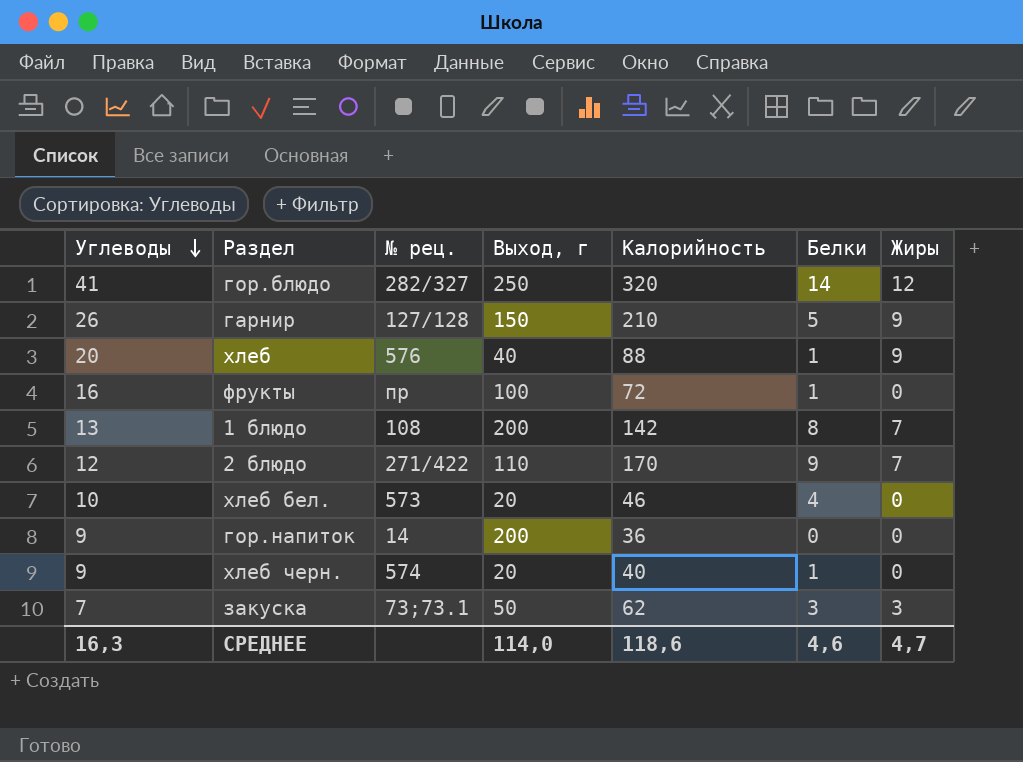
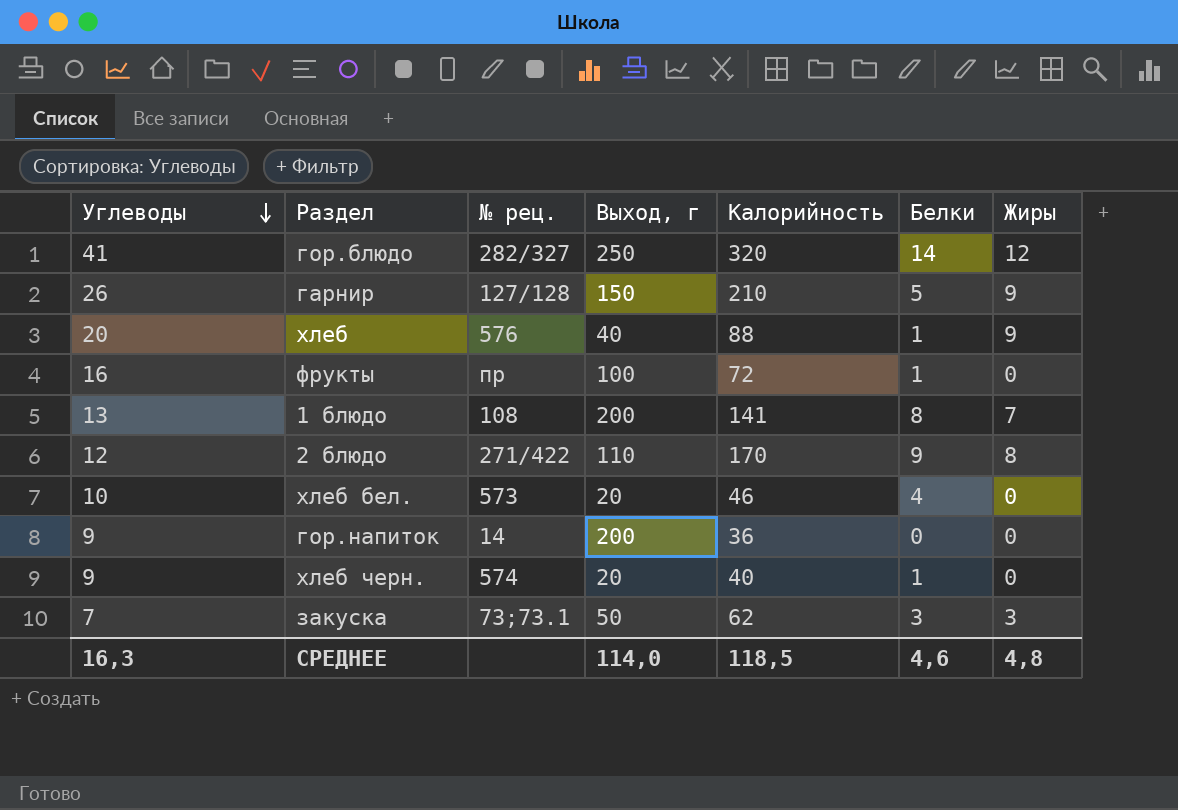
1 блюдо | Калорийность: 142 -> 141
2 блюдо | Жиры: 7 -> 8
СРЕДНЕЕ | Калорийность: 118,6 -> 118,5
СРЕДНЕЕ | Жиры: 4,7 -> 4,8

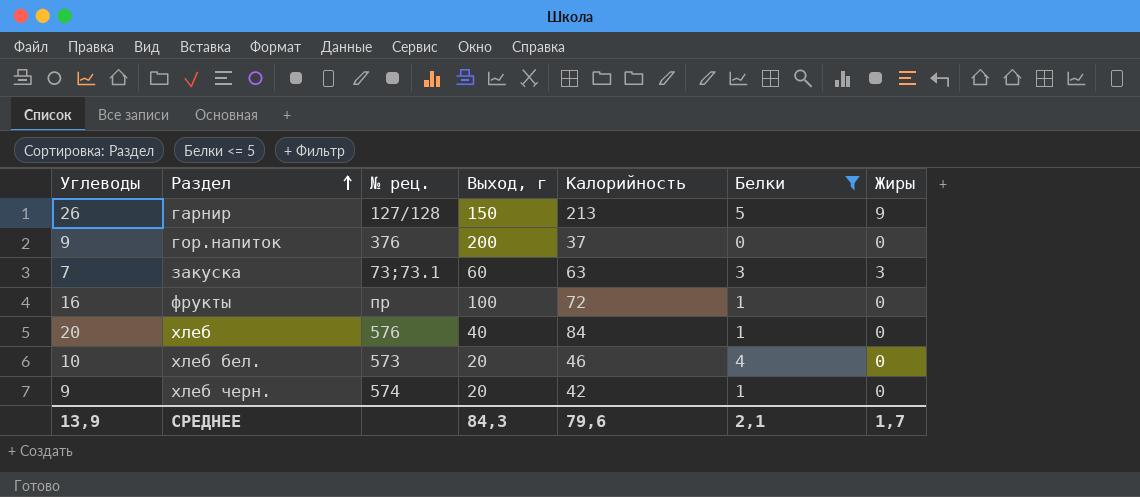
filter: none -> Белки <= 5
row order: Углеводы descending -> Раздел ascending
гарнир | Калорийность: 210 -> 213
гор.напиток | № рец.: 14 -> 376
гор.напиток | Калорийность: 36 -> 37
закуска | Выход, г: 50 -> 60
закуска | Калорийность: 62 -> 63
хлеб | Калорийность: 88 -> 84
хлеб | Жиры: 9 -> 0
хлеб черн. | Калорийность: 40 -> 42
СРЕДНЕЕ | Углеводы: 16,3 -> 13,9
СРЕДНЕЕ | Выход, г: 114,0 -> 84,3
СРЕДНЕЕ | Калорийность: 118,5 -> 79,6
СРЕДНЕЕ | Белки: 4,6 -> 2,1
СРЕДНЕЕ | Жиры: 4,8 -> 1,7

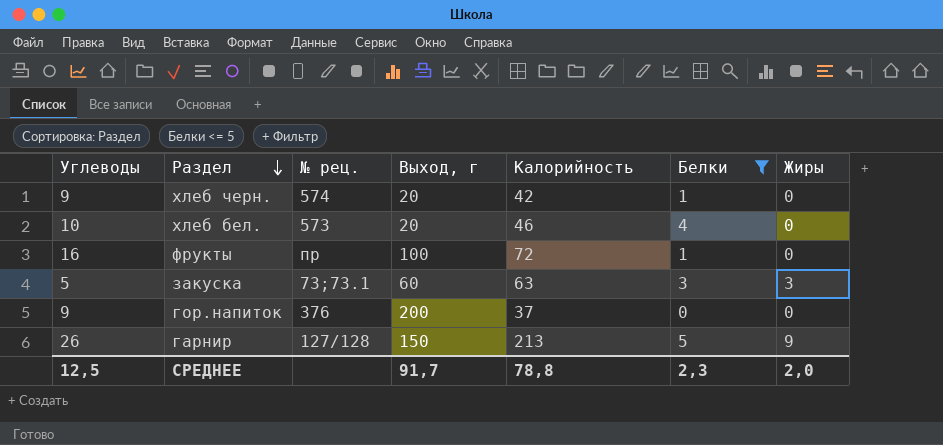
row order: Раздел ascending -> Раздел descending
row хлеб: 20 | 576 | 40 | 84 | 1 | 0 -> none
закуска | Углеводы: 7 -> 5
СРЕДНЕЕ | Углеводы: 13,9 -> 12,5
СРЕДНЕЕ | Выход, г: 84,3 -> 91,7
СРЕДНЕЕ | Калорийность: 79,6 -> 78,8
СРЕДНЕЕ | Белки: 2,1 -> 2,3
СРЕДНЕЕ | Жиры: 1,7 -> 2,0

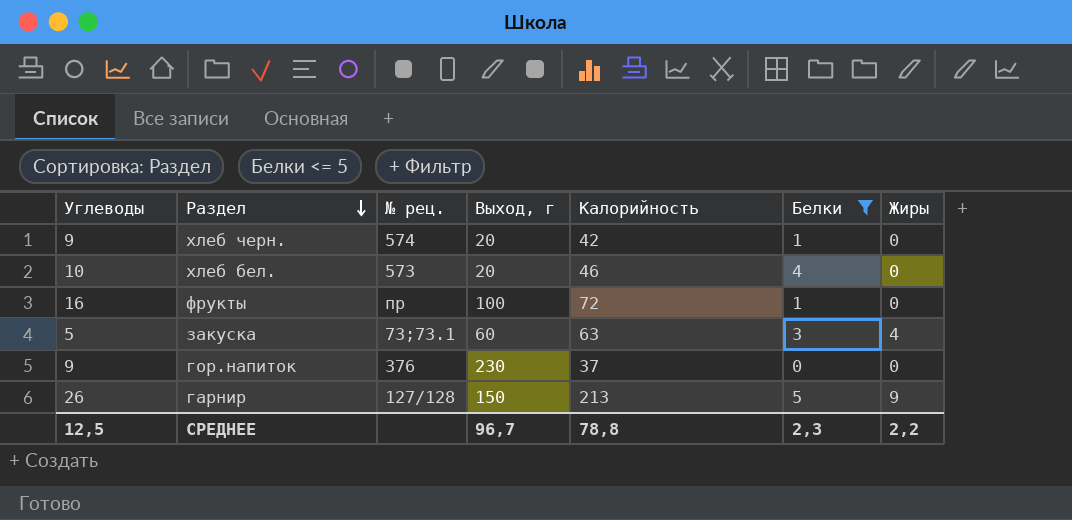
закуска | Жиры: 3 -> 4
гор.напиток | Выход, г: 200 -> 230
СРЕДНЕЕ | Выход, г: 91,7 -> 96,7
СРЕДНЕЕ | Жиры: 2,0 -> 2,2

